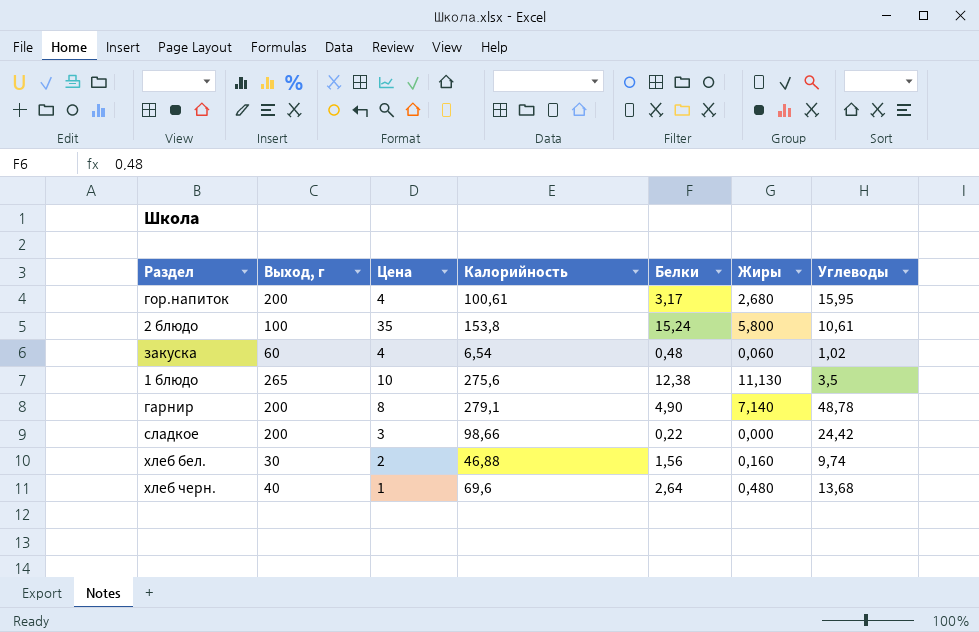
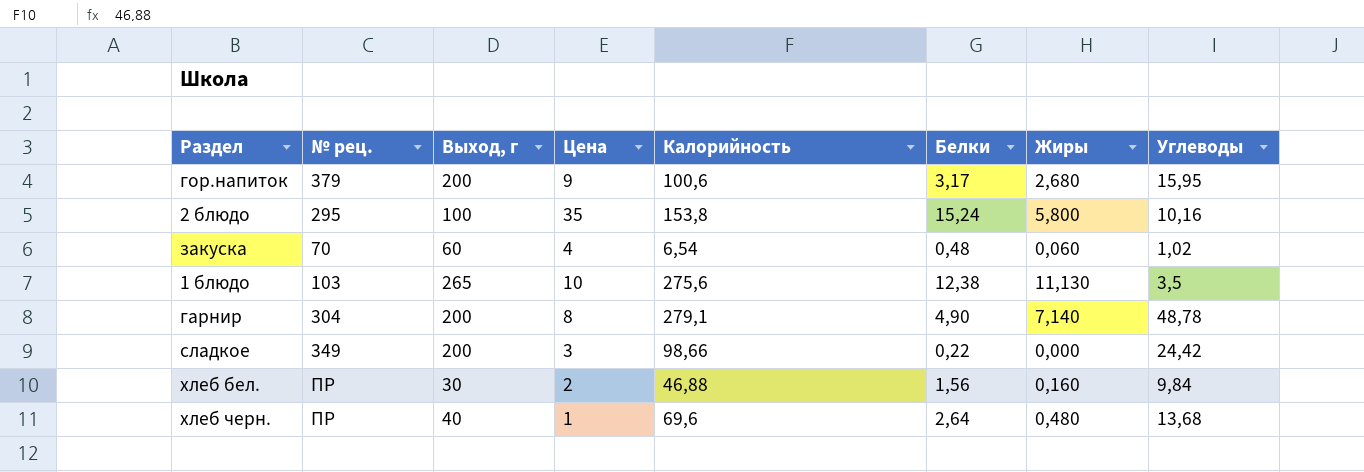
column № рец. | position: none -> 2
гор.напиток | Цена: 4 -> 9
гор.напиток | Калорийность: 100,61 -> 100,6
2 блюдо | Углеводы: 10,61 -> 10,16
хлеб бел. | Углеводы: 9,74 -> 9,84

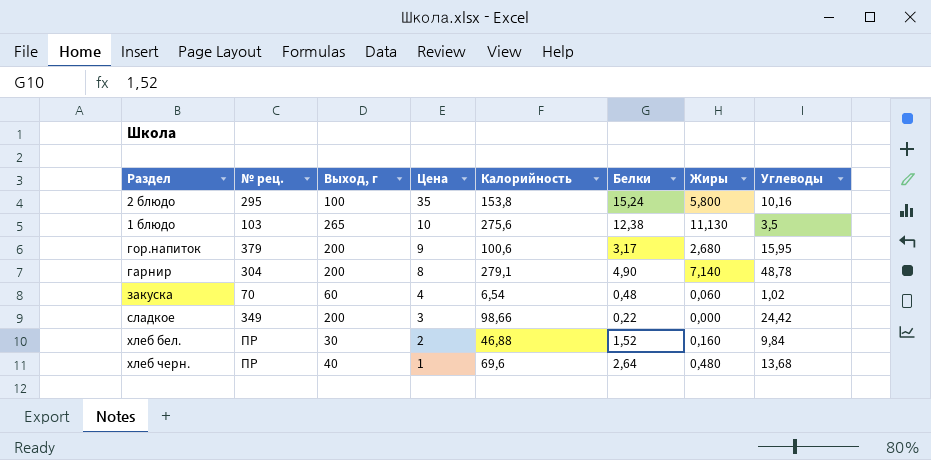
row order: none -> Цена descending
хлеб бел. | Белки: 1,56 -> 1,52

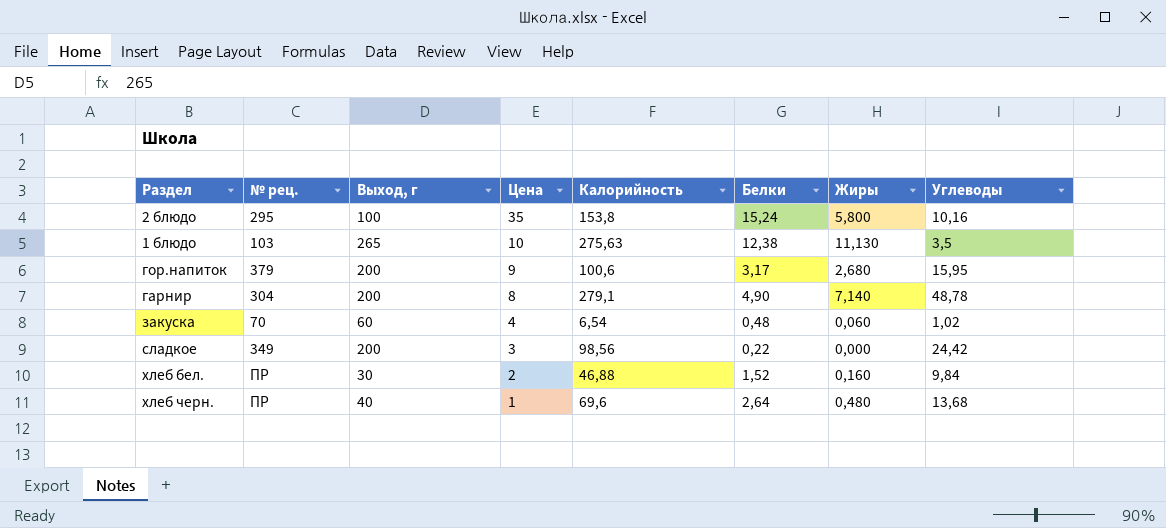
1 блюдо | Калорийность: 275,6 -> 275,63
сладкое | Калорийность: 98,66 -> 98,56

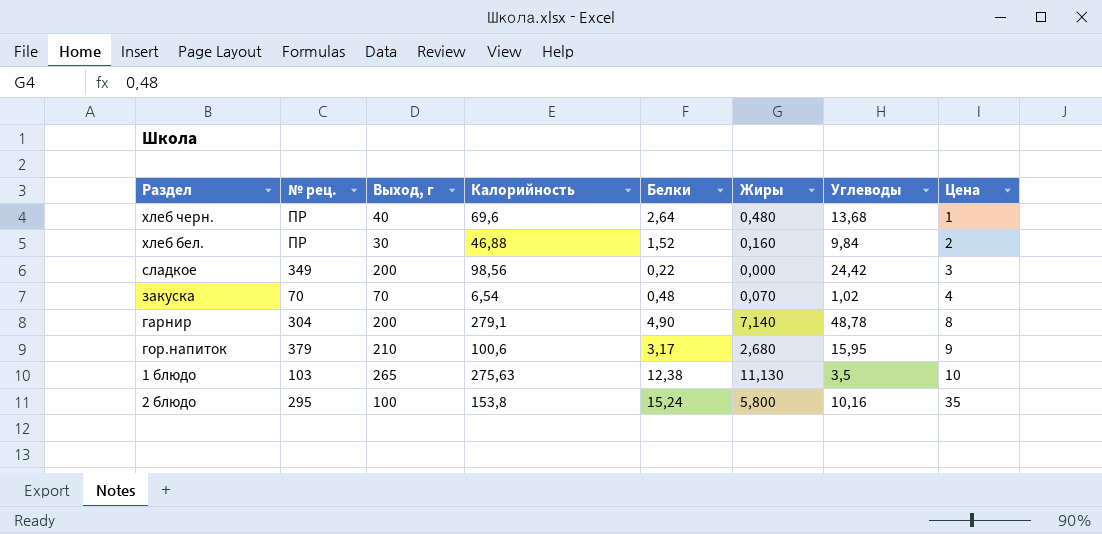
row order: Цена descending -> Цена ascending
column Цена | position: 4 -> 8
закуска | Выход, г: 60 -> 70
закуска | Жиры: 0,060 -> 0,070
гор.напиток | Выход, г: 200 -> 210

